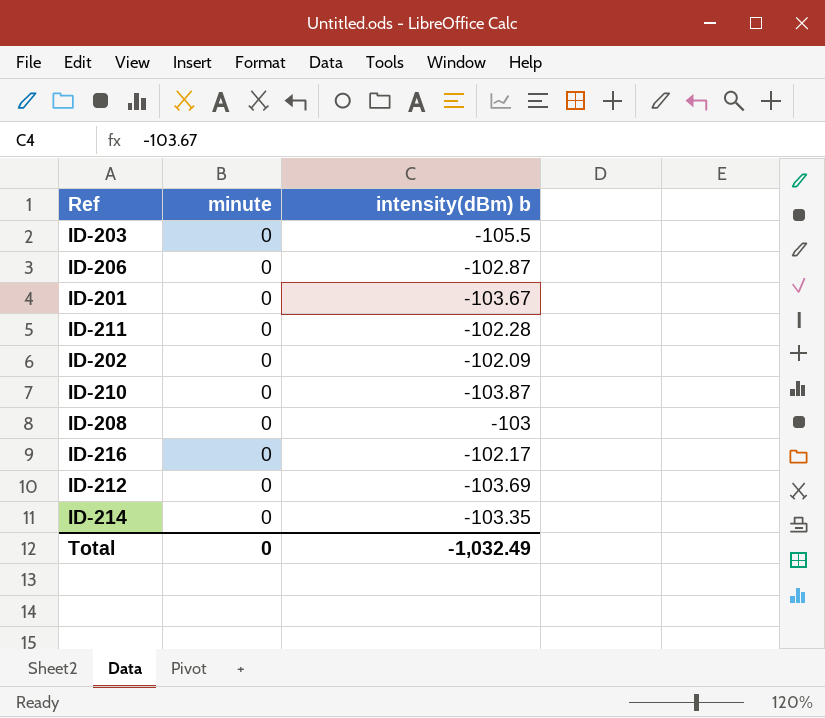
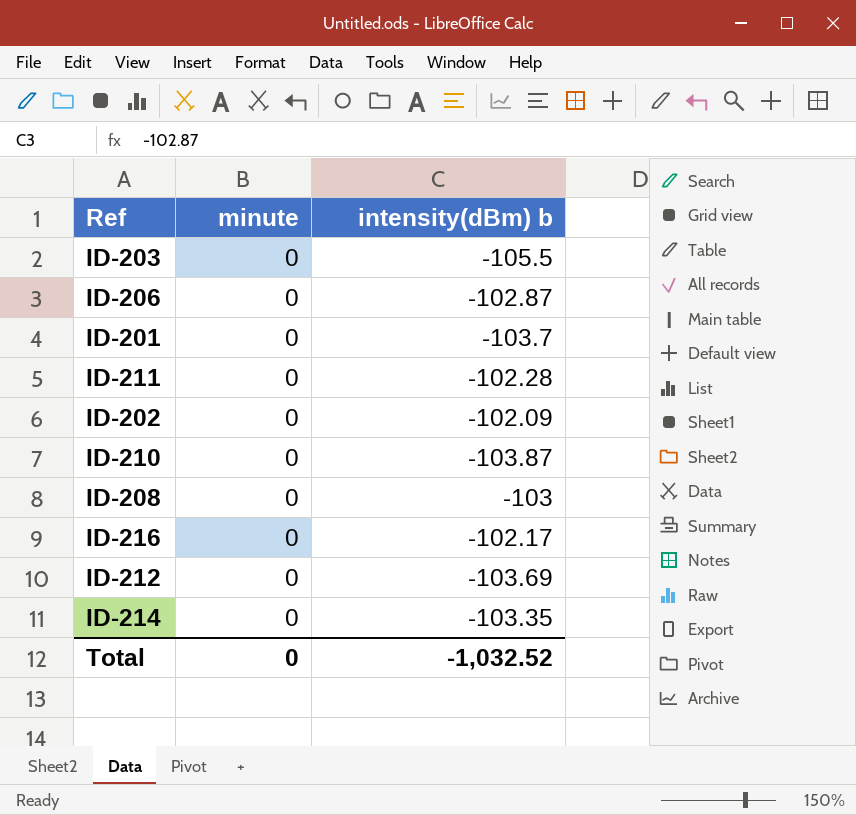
ID-201 | intensity(dBm) b: -103.67 -> -103.7
Total | intensity(dBm) b: -1,032.49 -> -1,032.52

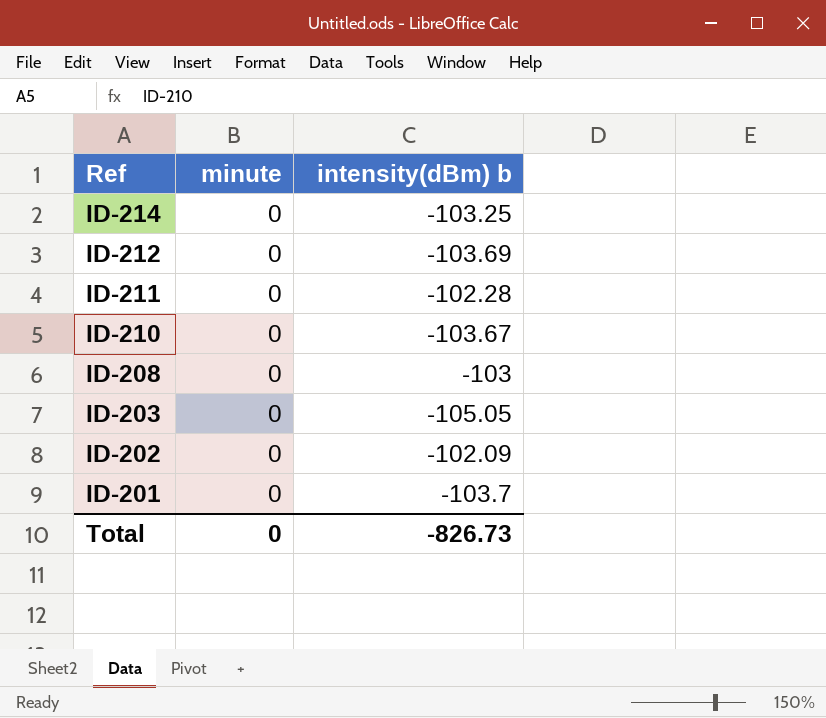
row order: none -> Ref descending
row ID-206: 0 | -102.87 -> none
row ID-216: 0 | -102.17 -> none
ID-214 | intensity(dBm) b: -103.35 -> -103.25
ID-210 | intensity(dBm) b: -103.87 -> -103.67
ID-203 | intensity(dBm) b: -105.5 -> -105.05
Total | intensity(dBm) b: -1,032.52 -> -826.73

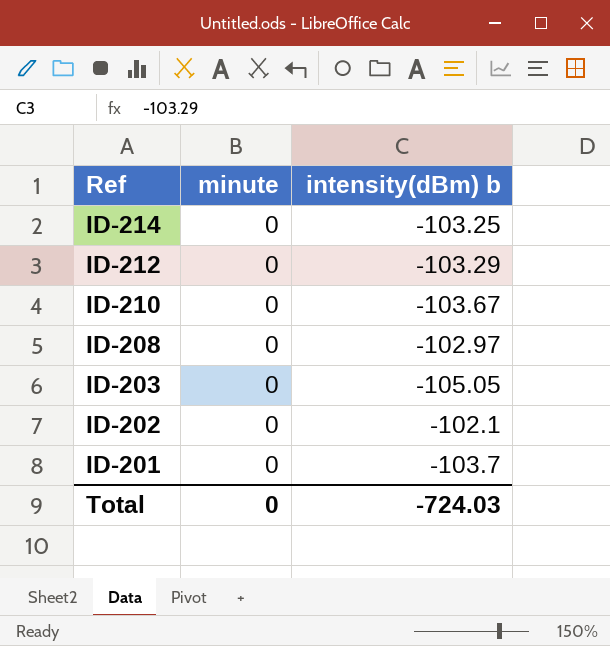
row ID-211: 0 | -102.28 -> none
ID-212 | intensity(dBm) b: -103.69 -> -103.29
ID-208 | intensity(dBm) b: -103 -> -102.97
ID-202 | intensity(dBm) b: -102.09 -> -102.1
Total | intensity(dBm) b: -826.73 -> -724.03

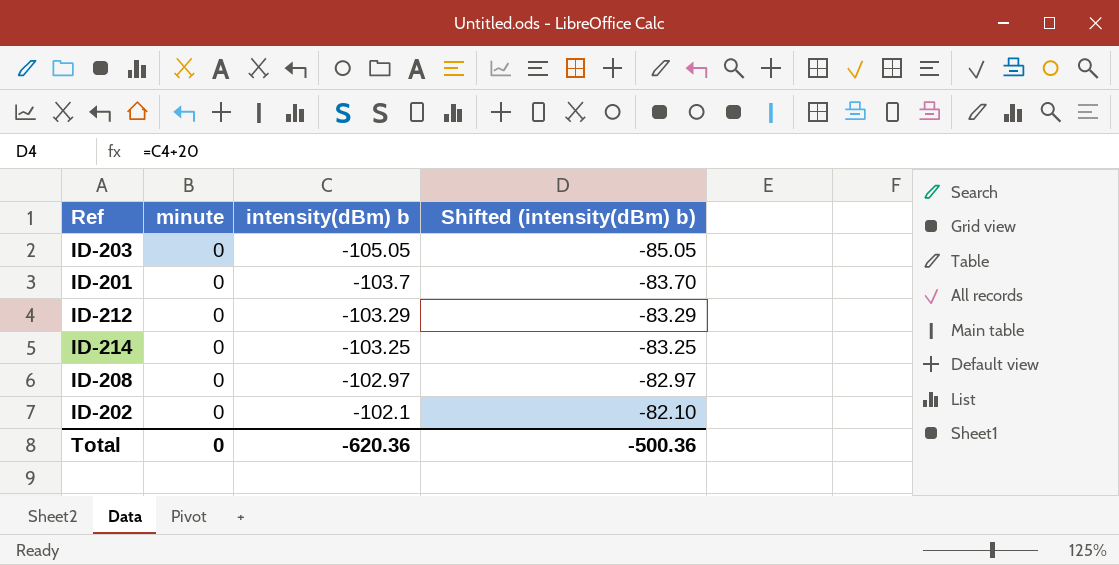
row order: Ref descending -> intensity(dBm) b ascending
column Shifted (intensity(dBm) b) | formula: none -> [intensity(dBm) b] + 20
row ID-210: 0 | -103.67 -> none
Total | intensity(dBm) b: -724.03 -> -620.36

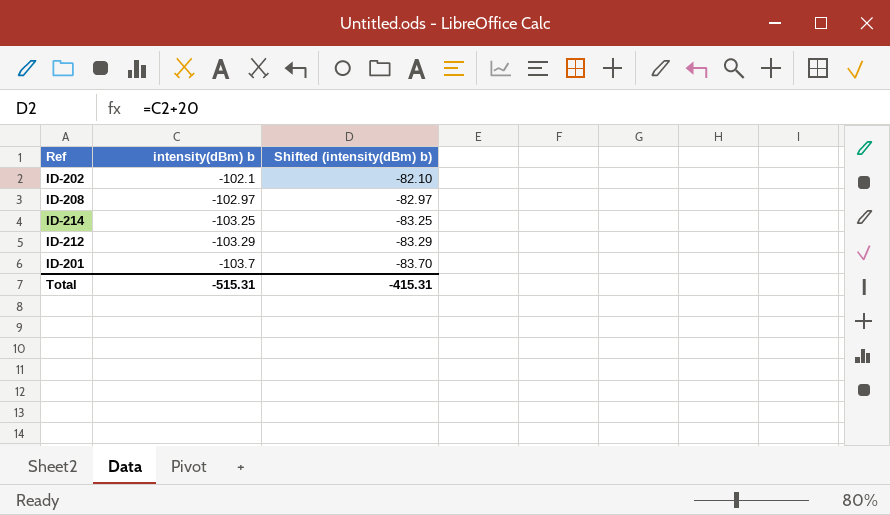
row order: intensity(dBm) b ascending -> intensity(dBm) b descending
column minute | position: 2 -> none
row ID-203: 0 | -105.05 | -85.05 -> none
Total | intensity(dBm) b: -620.36 -> -515.31
Total | Shifted (intensity(dBm) b): -500.36 -> -415.31

